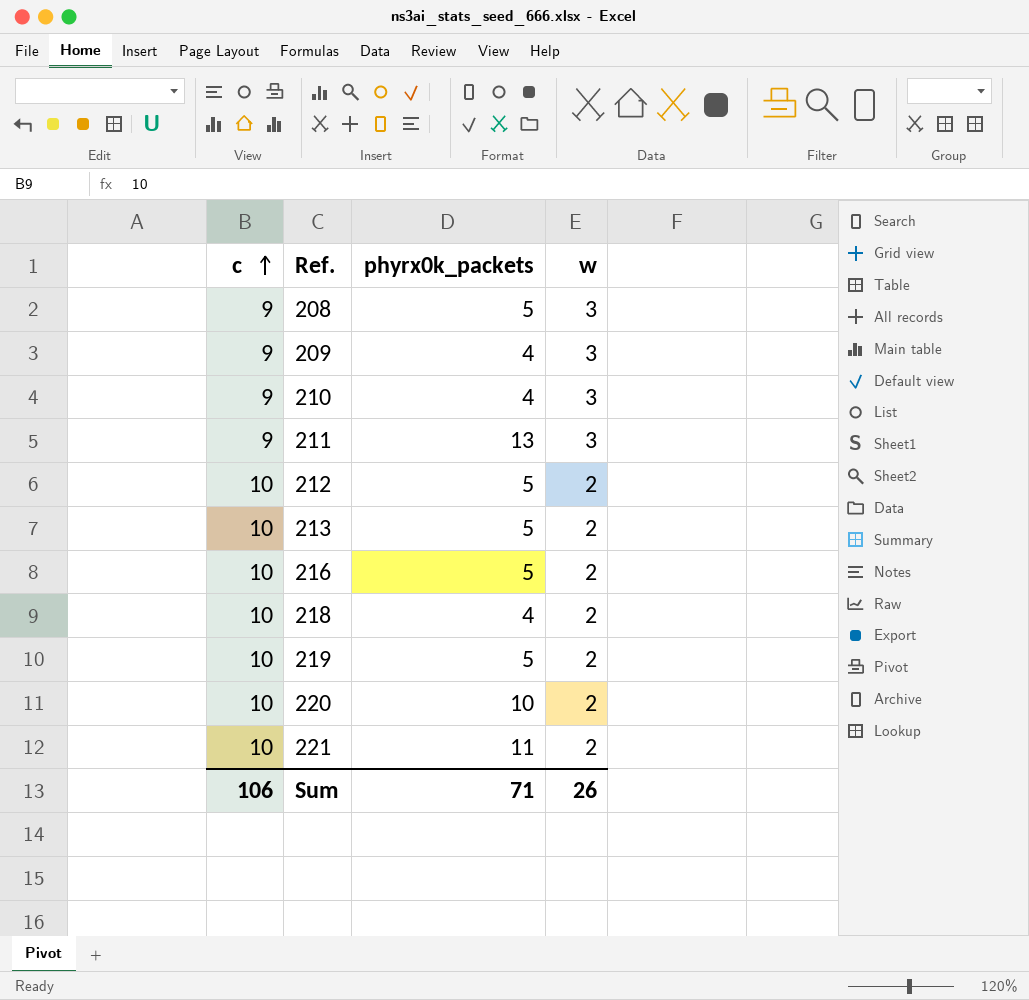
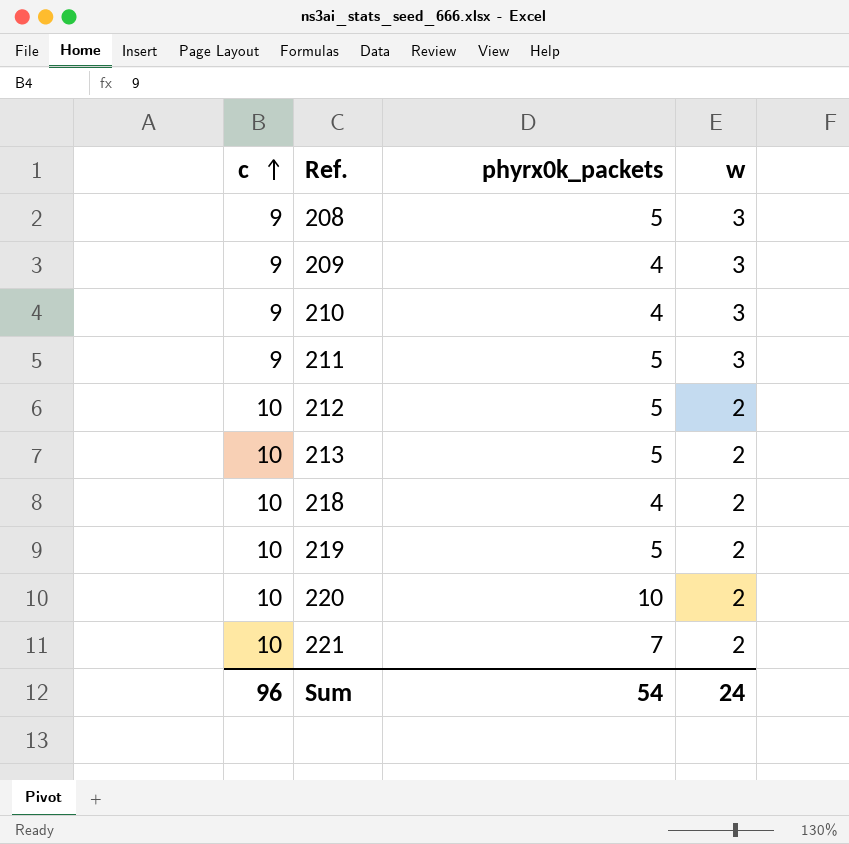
row 216: 10 | 5 | 2 -> none
211 | phyrx0k_packets: 13 -> 5
221 | phyrx0k_packets: 11 -> 7
Sum | c: 106 -> 96
Sum | phyrx0k_packets: 71 -> 54
Sum | w: 26 -> 24

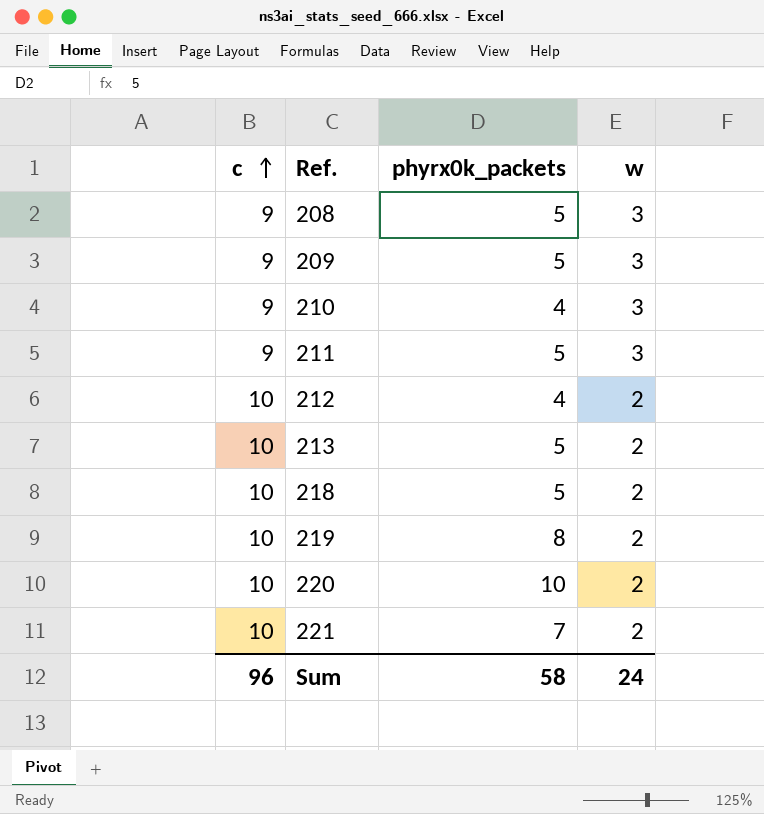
209 | phyrx0k_packets: 4 -> 5
212 | phyrx0k_packets: 5 -> 4
218 | phyrx0k_packets: 4 -> 5
219 | phyrx0k_packets: 5 -> 8
Sum | phyrx0k_packets: 54 -> 58

